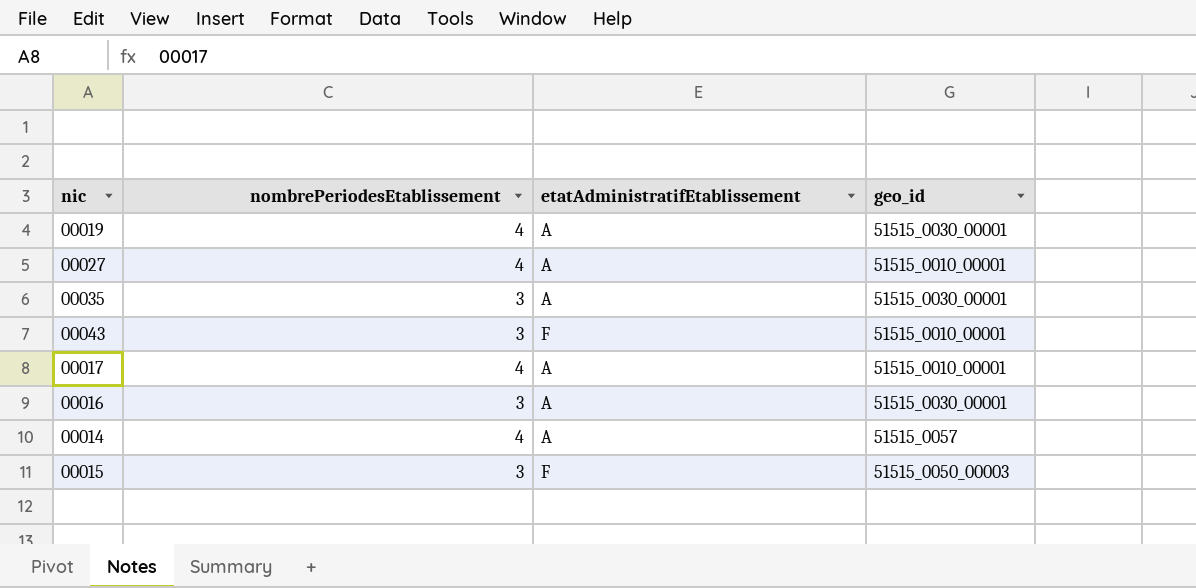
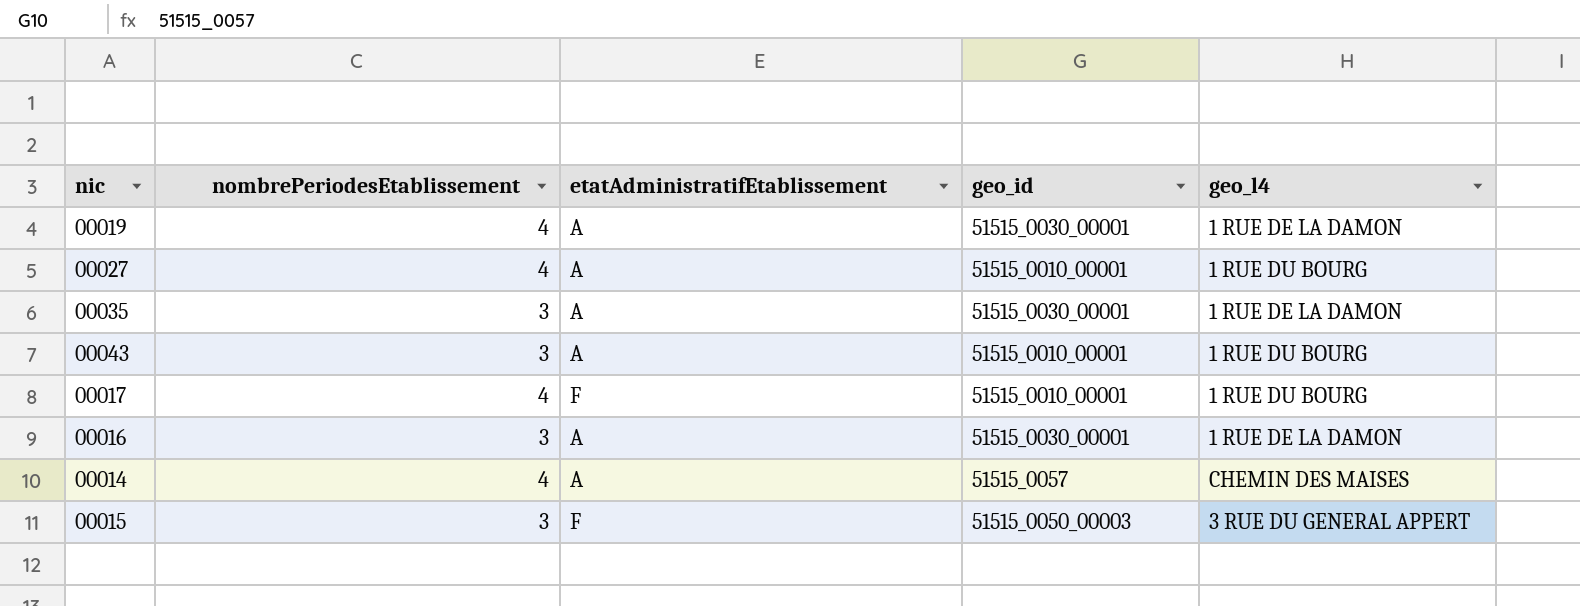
column geo_l4 | position: none -> 5
00043 | etatAdministratifEtablissement: F -> A
00017 | etatAdministratifEtablissement: A -> F

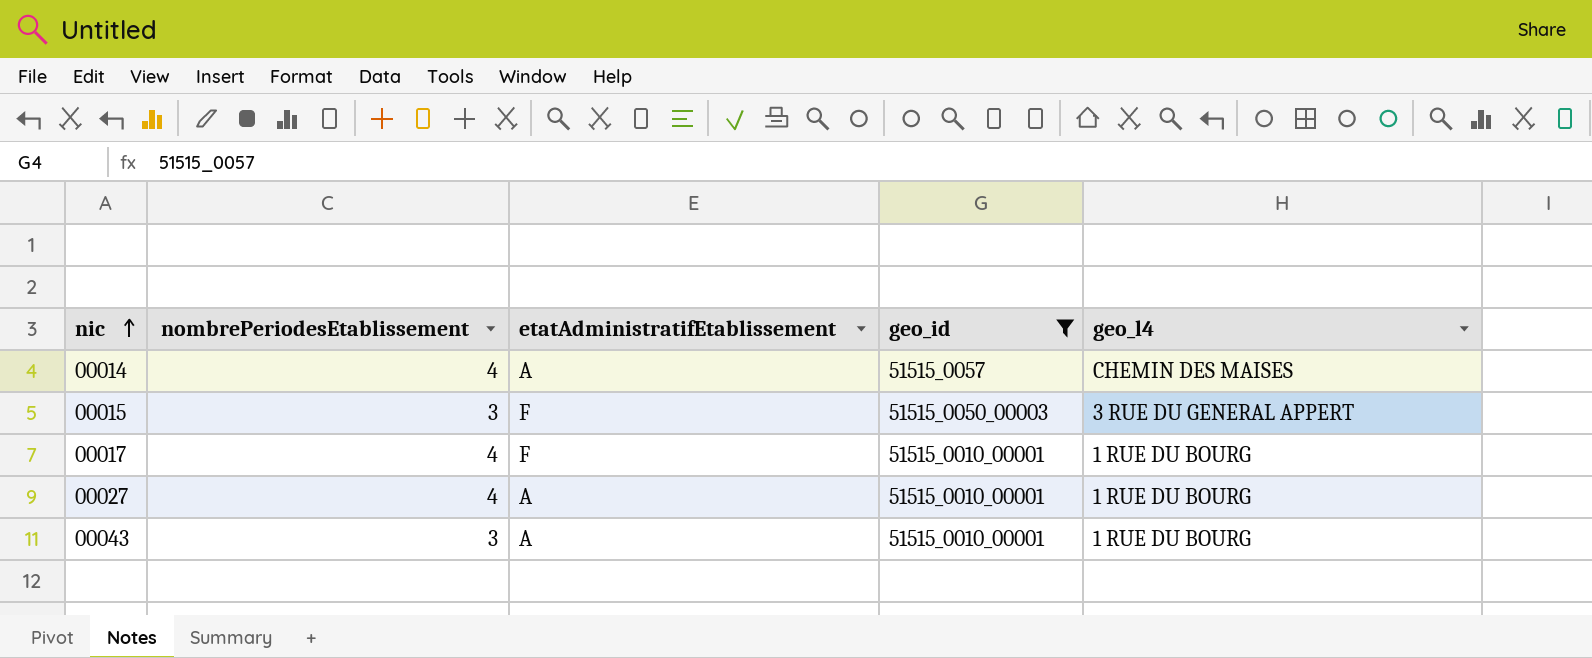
filter: none -> geo_id != 51515_0030_00001
row order: none -> nic ascending

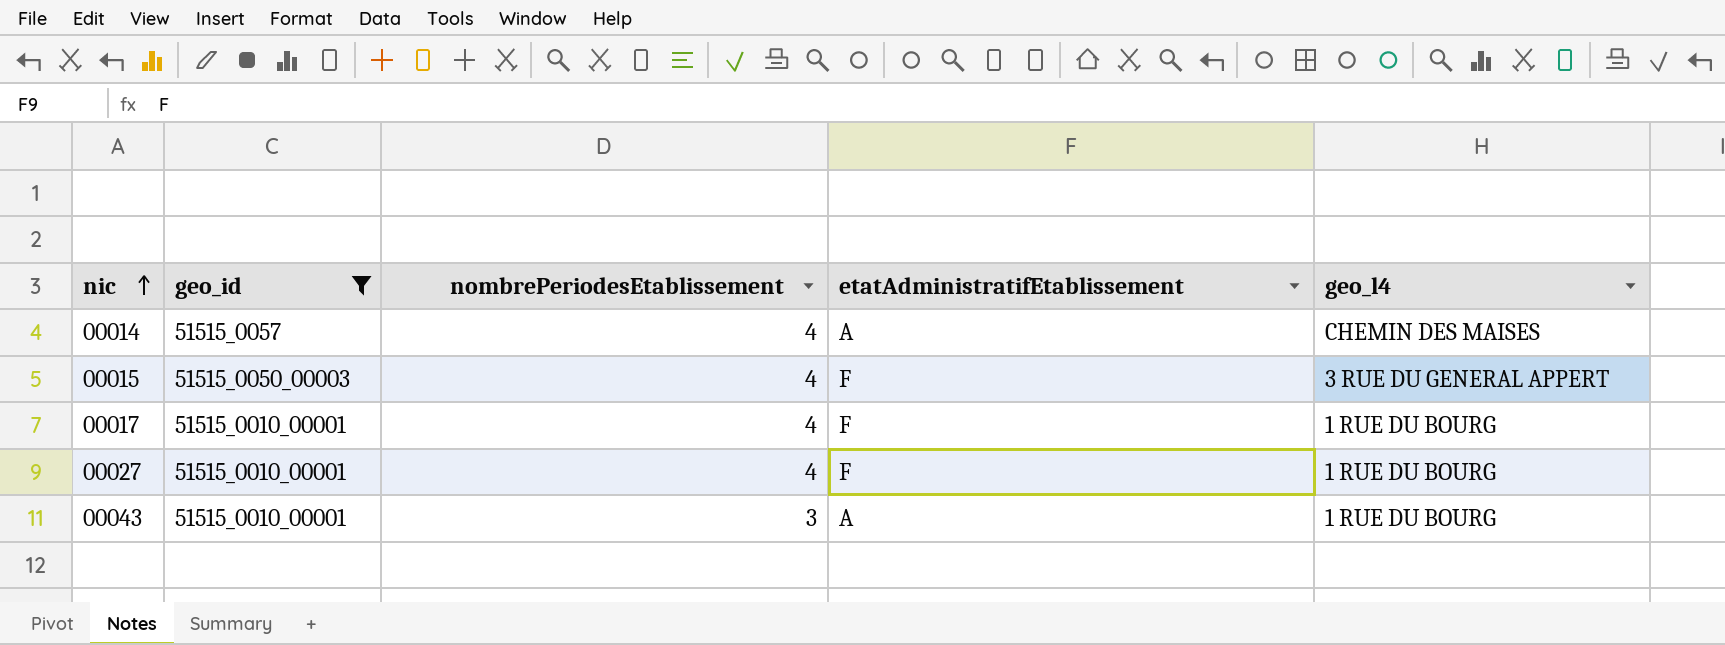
column geo_id | position: 4 -> 2
00015 | nombrePeriodesEtablissement: 3 -> 4
00027 | etatAdministratifEtablissement: A -> F

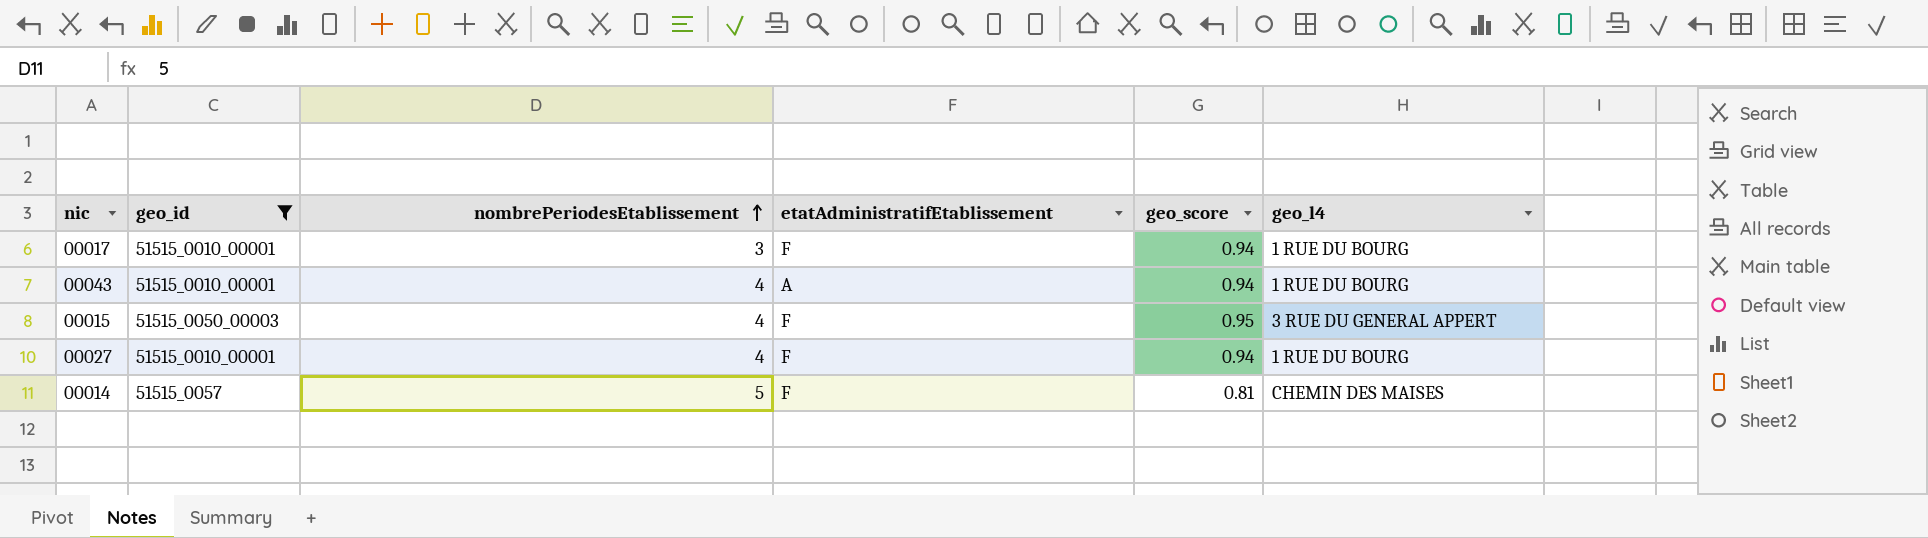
row order: nic ascending -> nombrePeriodesEtablissement ascending
column geo_score | position: none -> 5
00017 | nombrePeriodesEtablissement: 4 -> 3
00043 | nombrePeriodesEtablissement: 3 -> 4
00014 | nombrePeriodesEtablissement: 4 -> 5
00014 | etatAdministratifEtablissement: A -> F

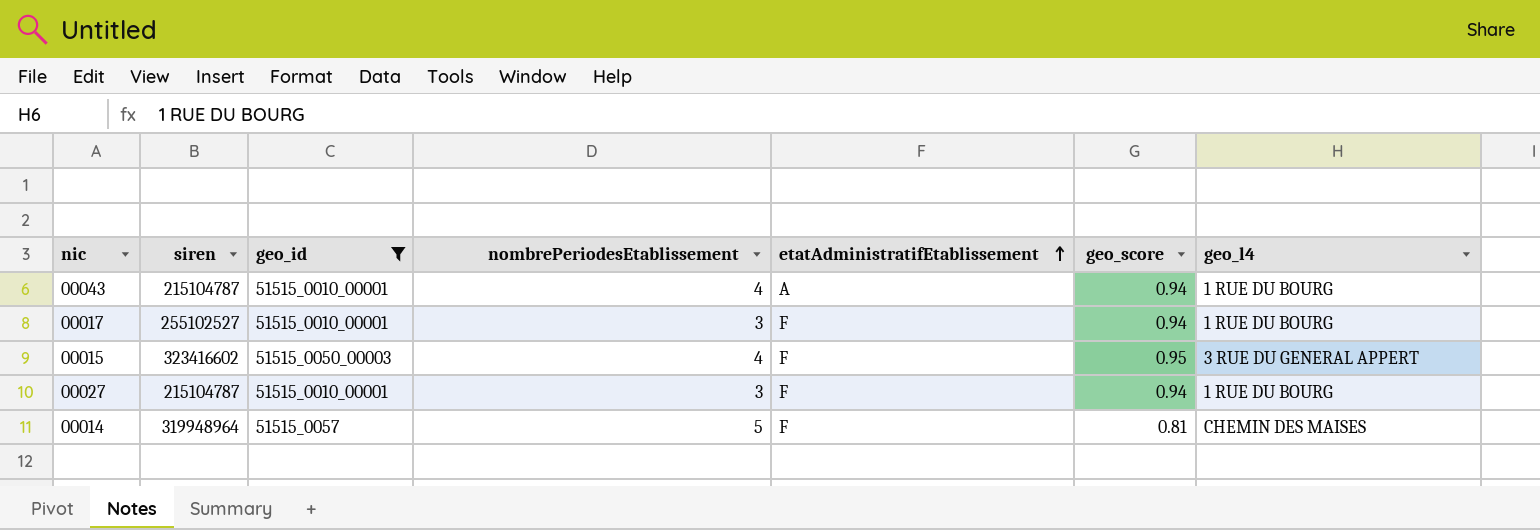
row order: nombrePeriodesEtablissement ascending -> etatAdministratifEtablissement ascending
column siren | position: none -> 2
00027 | nombrePeriodesEtablissement: 4 -> 3

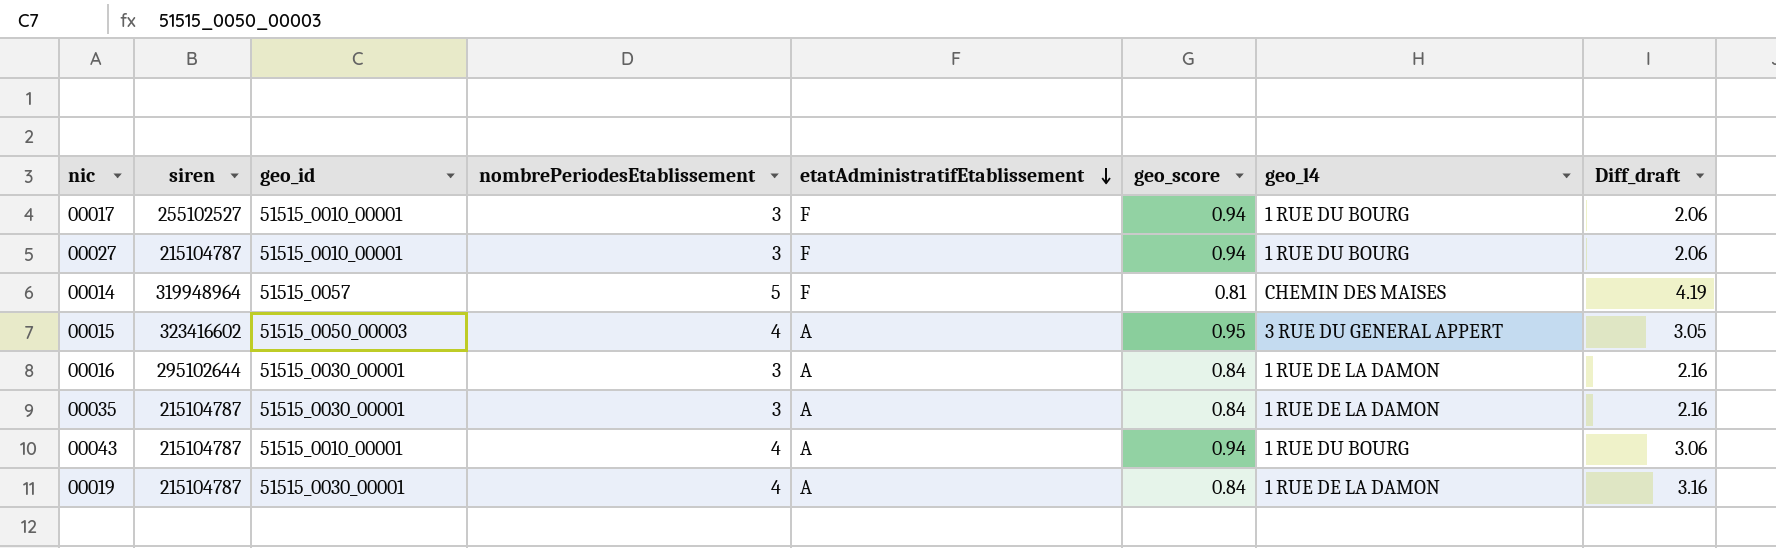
filter: geo_id != 51515_0030_00001 -> none
row order: etatAdministratifEtablissement ascending -> etatAdministratifEtablissement descending
column Diff_draft | formula: none -> [nombrePeriodesEtablissement] - [geo_score]
00015 | etatAdministratifEtablissement: F -> A

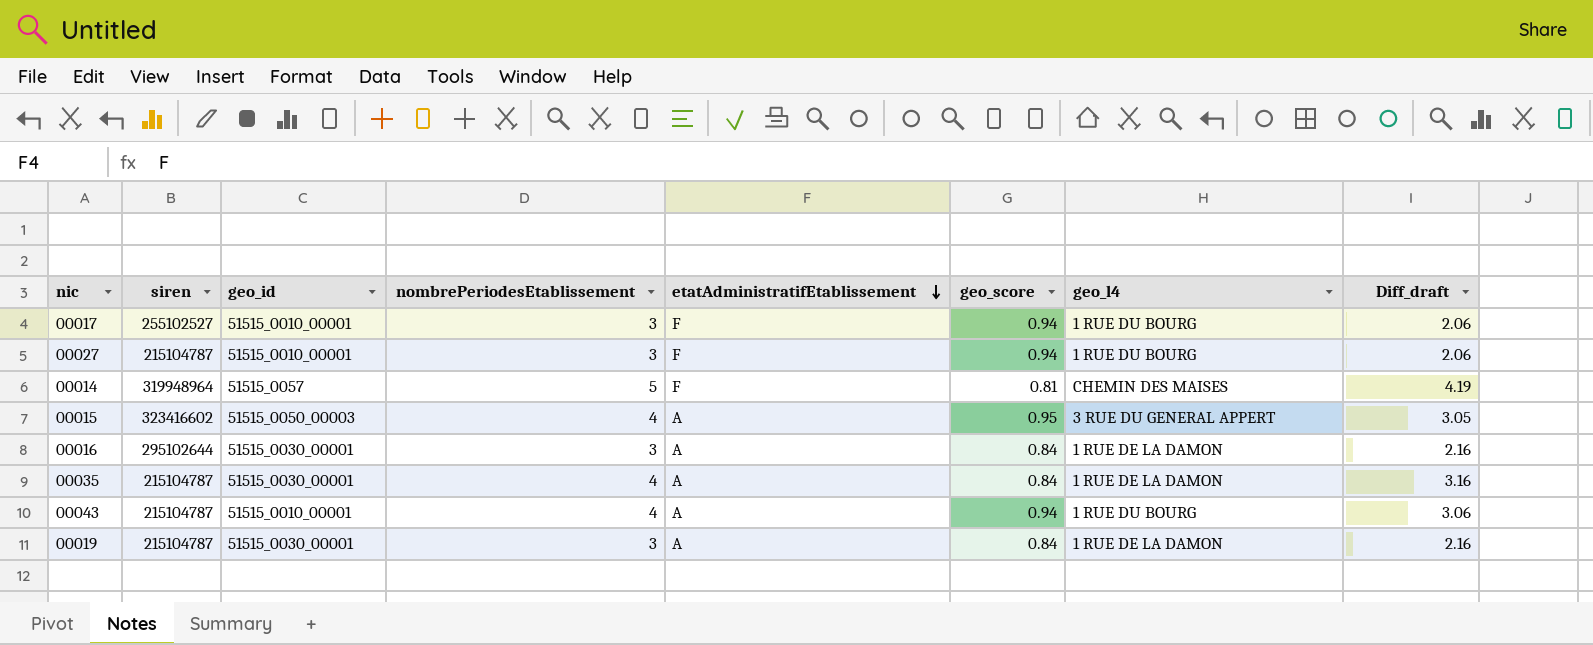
00035 | nombrePeriodesEtablissement: 3 -> 4
00035 | Diff_draft: 2.16 -> 3.16
00019 | nombrePeriodesEtablissement: 4 -> 3
00019 | Diff_draft: 3.16 -> 2.16

